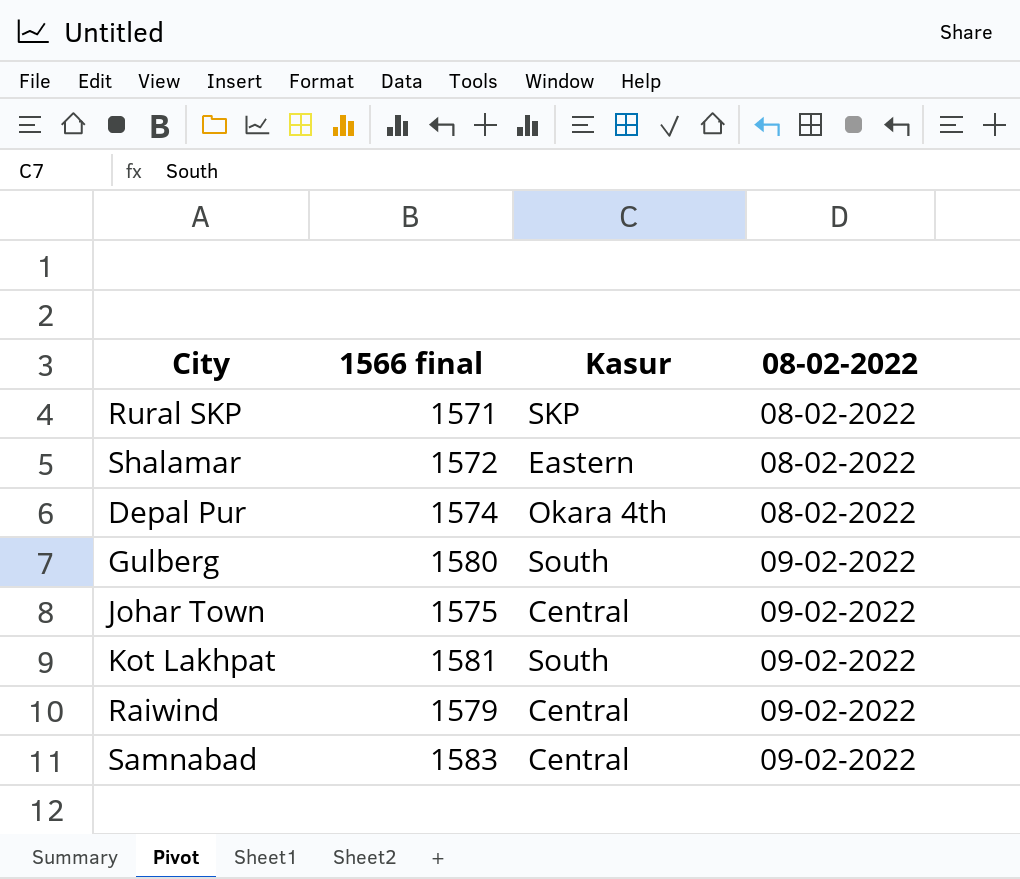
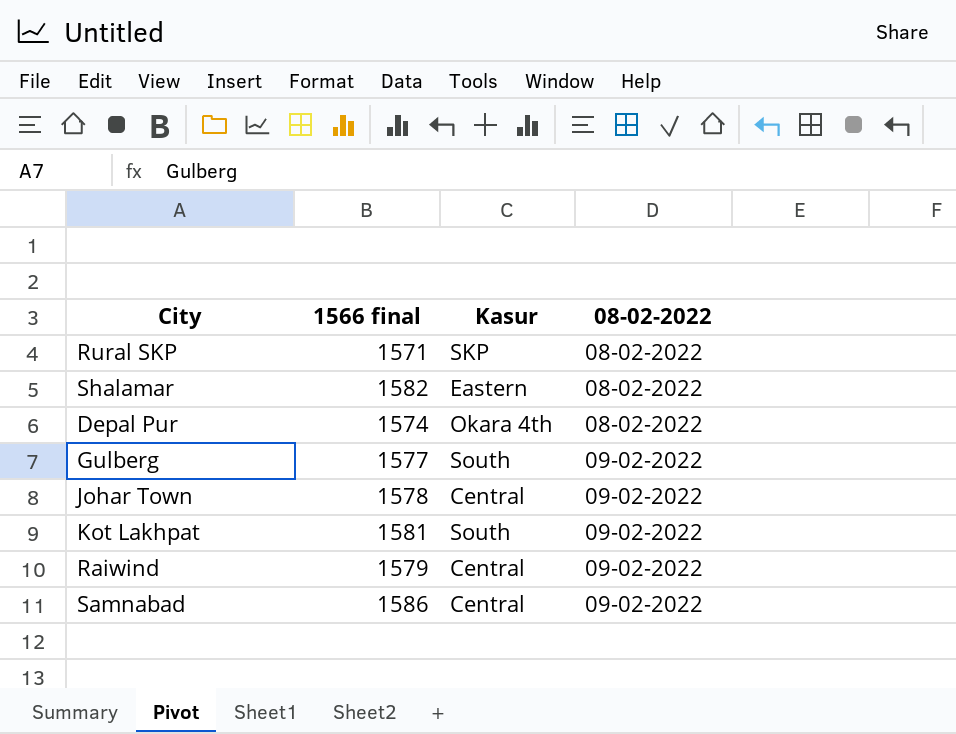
Shalamar | 1566 final: 1572 -> 1582
Gulberg | 1566 final: 1580 -> 1577
Johar Town | 1566 final: 1575 -> 1578
Samnabad | 1566 final: 1583 -> 1586

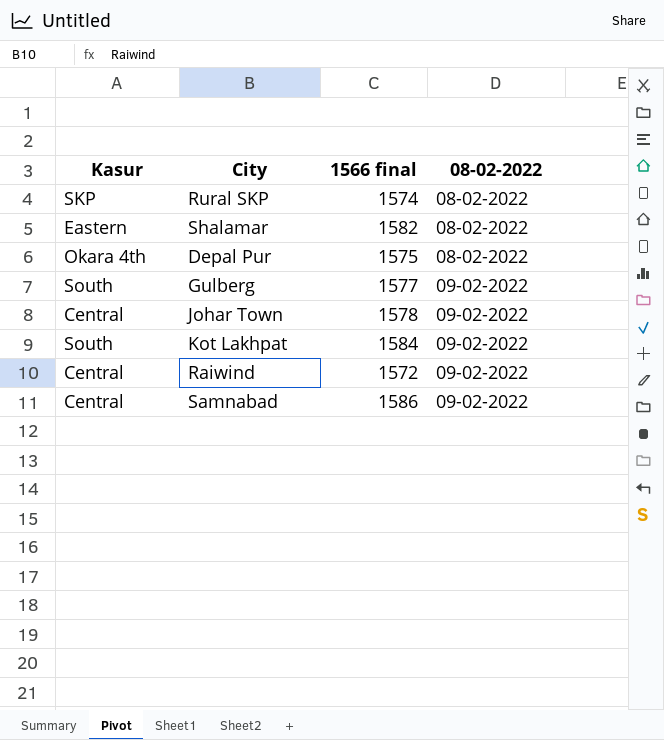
column Kasur | position: 3 -> 1
Rural SKP | 1566 final: 1571 -> 1574
Depal Pur | 1566 final: 1574 -> 1575
Kot Lakhpat | 1566 final: 1581 -> 1584
Raiwind | 1566 final: 1579 -> 1572

